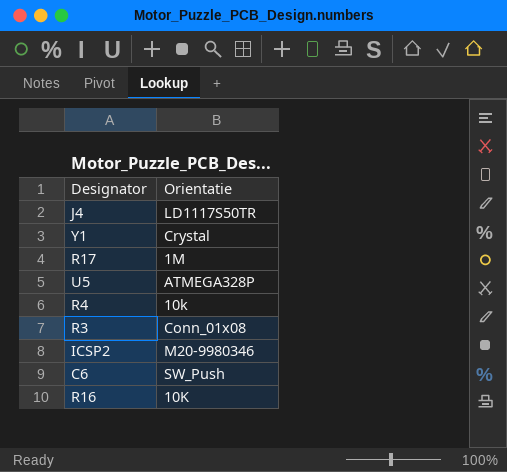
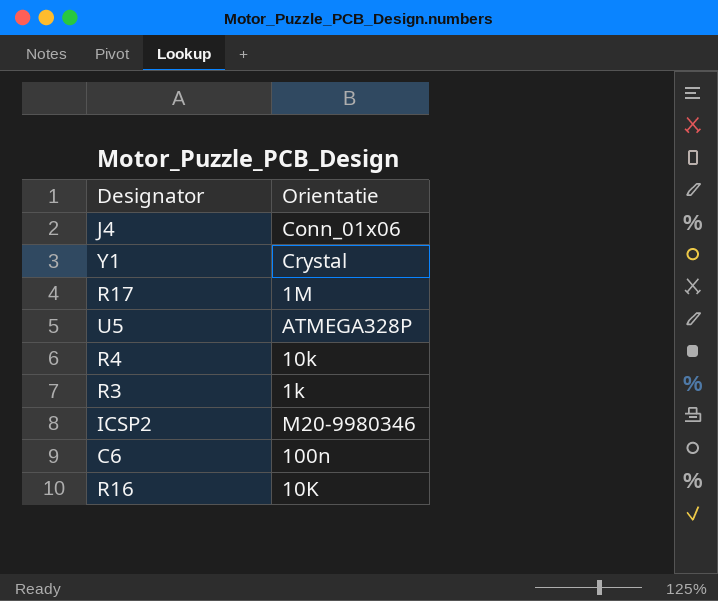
J4 | Orientatie: LD1117S50TR -> Conn_01x06
R3 | Orientatie: Conn_01x08 -> 1k
C6 | Orientatie: SW_Push -> 100n

